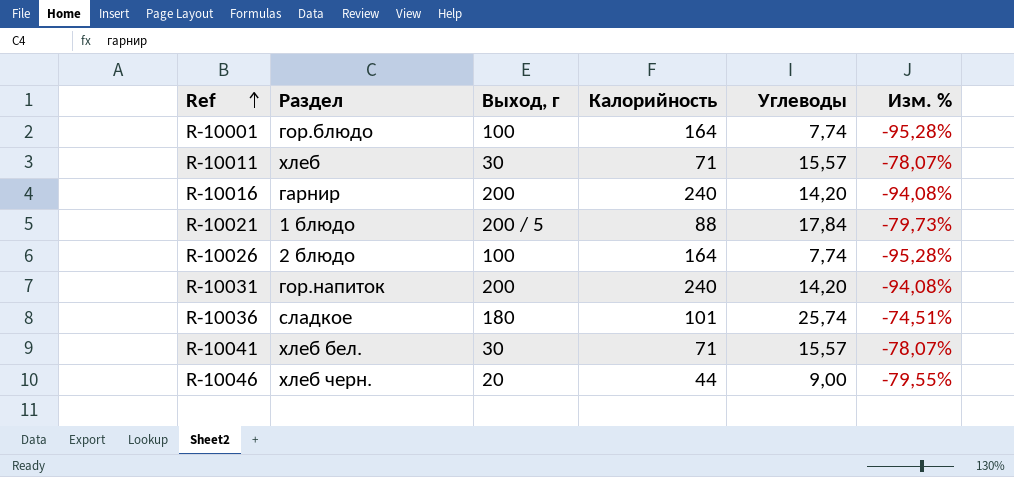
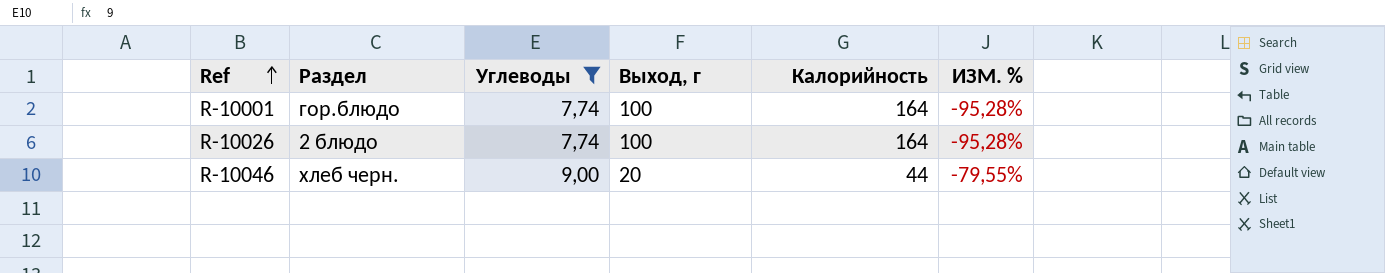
filter: none -> Углеводы <= 9,00
column Углеводы | position: 5 -> 3
column name: Изм. % -> ИЗМ. %

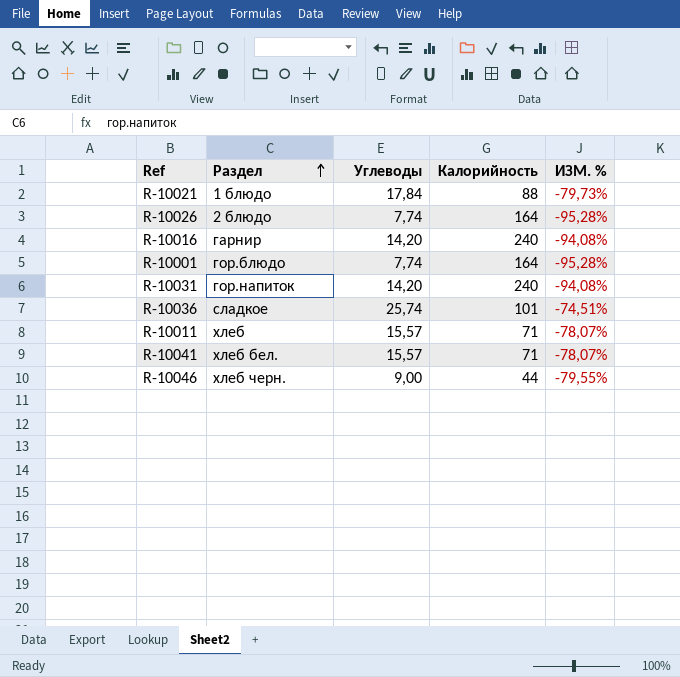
filter: Углеводы <= 9,00 -> none
row order: Ref ascending -> Раздел ascending
column Выход, г | position: 4 -> none

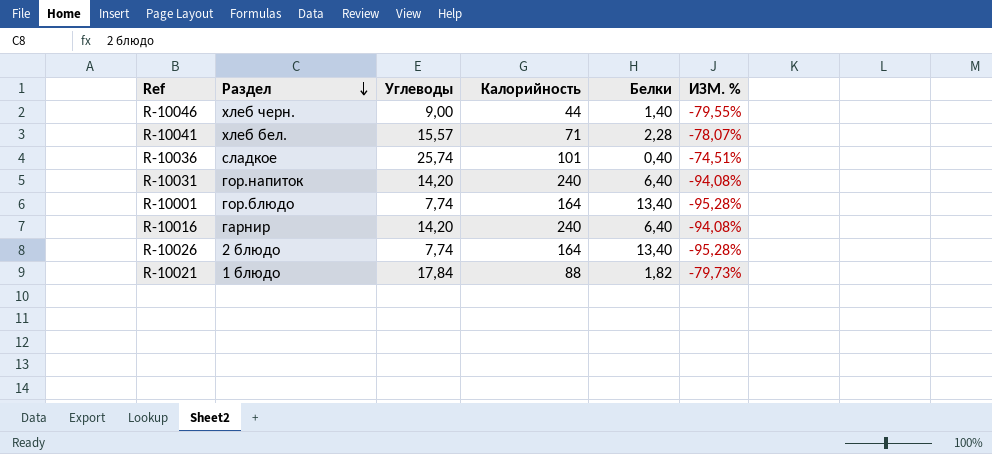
row order: Раздел ascending -> Раздел descending
column Белки | position: none -> 5
row R-10011: хлеб | 15,57 | 71 | -78,07% -> none

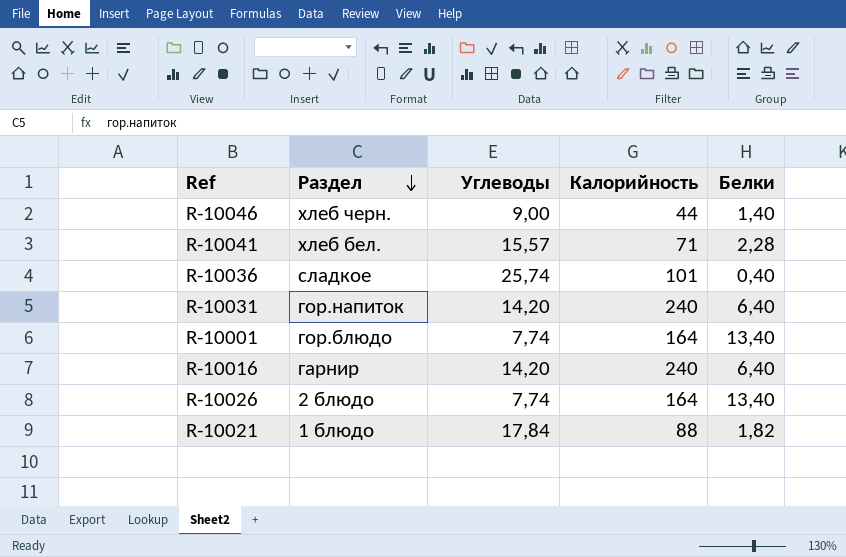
column ИЗМ. % | formula: ([Углеводы] - [Калорийность]) / [Калорийность] -> none

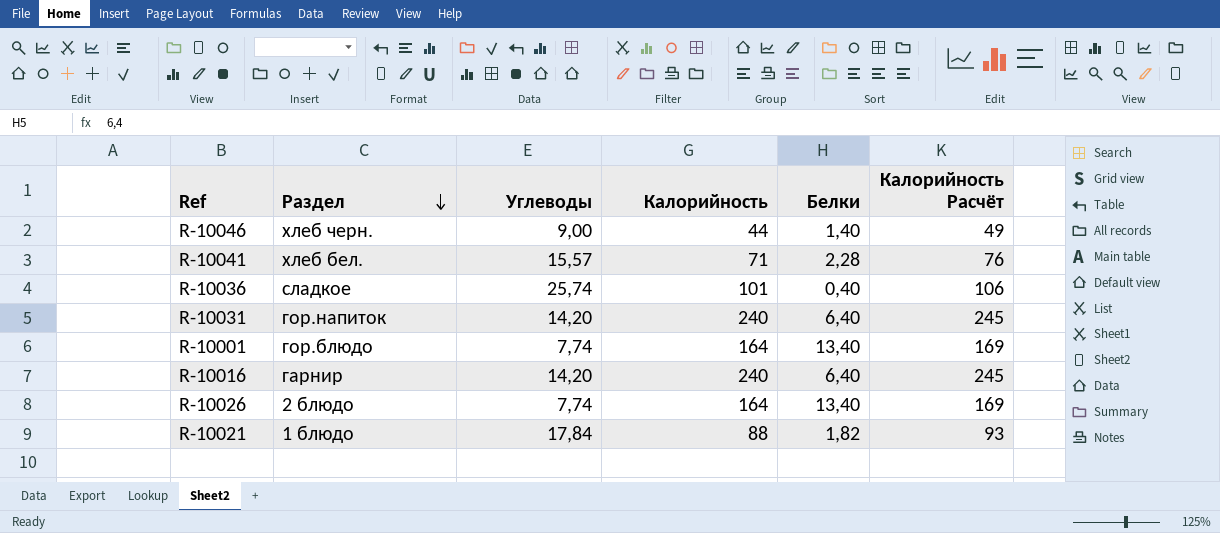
column Калорийность Расчёт | formula: none -> [Калорийность] + 5

